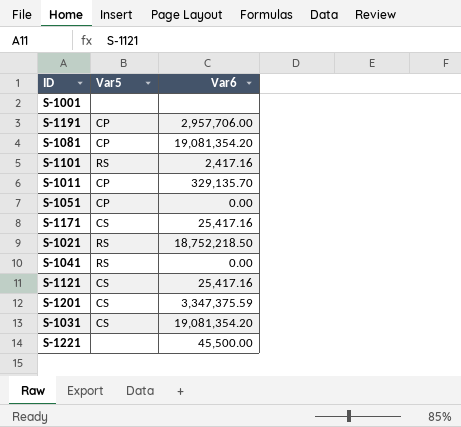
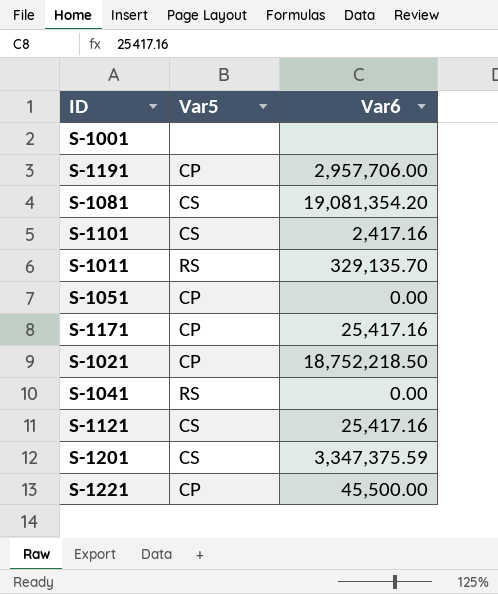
row S-1031: CS | 19,081,354.20 -> none
S-1081 | Var5: CP -> CS
S-1101 | Var5: RS -> CS
S-1011 | Var5: CP -> RS
S-1171 | Var5: CS -> CP
S-1021 | Var5: RS -> CP
S-1221 | Var5: none -> CP

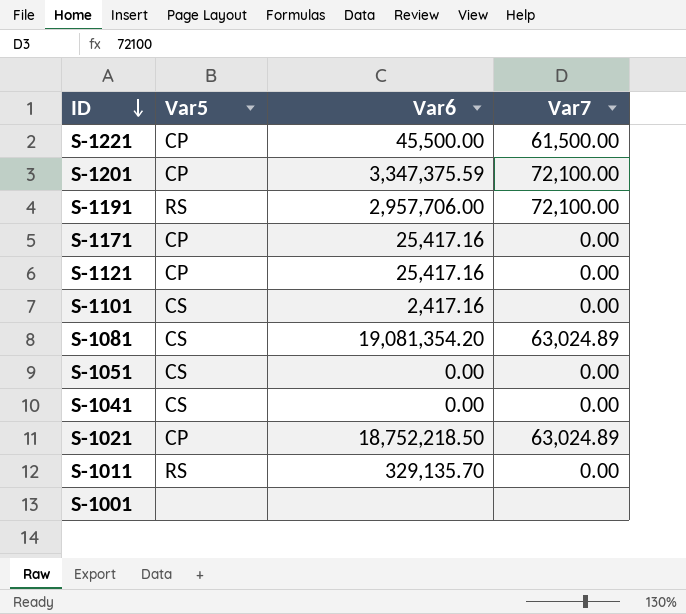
row order: none -> ID descending
column Var7 | position: none -> 4
S-1201 | Var5: CS -> CP
S-1191 | Var5: CP -> RS
S-1121 | Var5: CS -> CP
S-1051 | Var5: CP -> CS
S-1041 | Var5: RS -> CS

